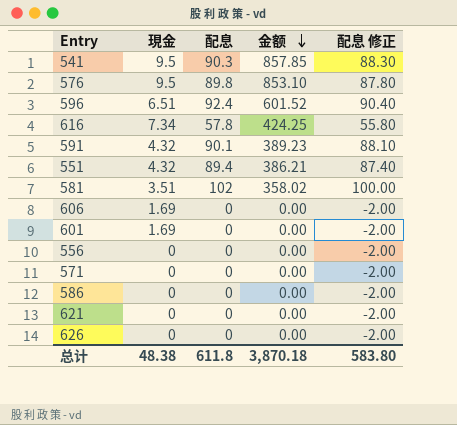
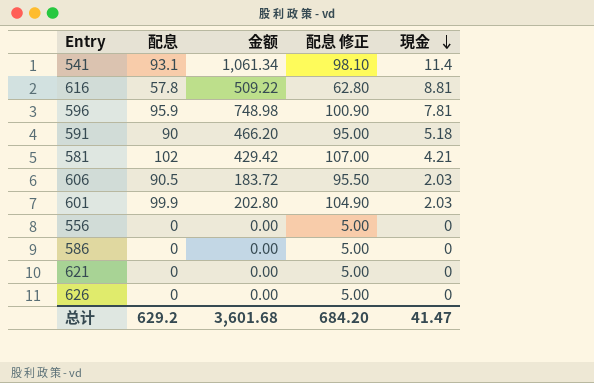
row order: 金额 descending -> 現金 descending
column 配息 修正 | formula: [配息] - 2 -> [配息] + 5
column 現金 | position: 2 -> 5
row 576: 9.5 | 89.8 | 853.10 | 87.80 -> none
row 551: 4.32 | 89.4 | 386.21 | 87.40 -> none
row 571: 0 | 0 | 0.00 | -2.00 -> none
541 | 配息: 90.3 -> 93.1
541 | 金额: 857.85 -> 1,061.34
541 | 現金: 9.5 -> 11.4
616 | 金额: 424.25 -> 509.22
616 | 現金: 7.34 -> 8.81
596 | 配息: 92.4 -> 95.9
596 | 金额: 601.52 -> 748.98
596 | 現金: 6.51 -> 7.81
591 | 配息: 90.1 -> 90
591 | 金额: 389.23 -> 466.20
591 | 現金: 4.32 -> 5.18
581 | 金额: 358.02 -> 429.42
581 | 現金: 3.51 -> 4.21
606 | 配息: 0 -> 90.5
606 | 金额: 0.00 -> 183.72
606 | 現金: 1.69 -> 2.03
601 | 配息: 0 -> 99.9
601 | 金额: 0.00 -> 202.80
601 | 現金: 1.69 -> 2.03
总计 | 配息: 611.8 -> 629.2
总计 | 金额: 3,870.18 -> 3,601.68
总计 | 配息 修正: 583.80 -> 684.20
总计 | 現金: 48.38 -> 41.47

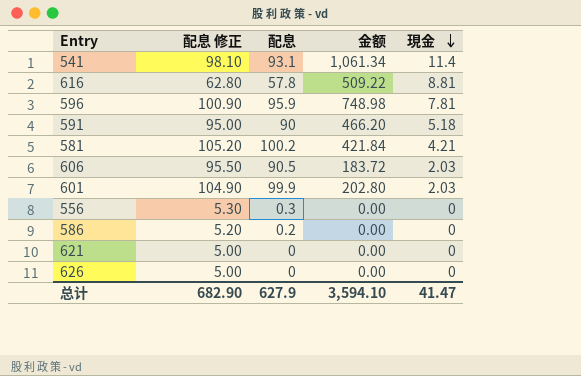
column 配息 修正 | position: 4 -> 2
581 | 配息 修正: 107.00 -> 105.20
581 | 配息: 102 -> 100.2
581 | 金额: 429.42 -> 421.84
556 | 配息 修正: 5.00 -> 5.30
556 | 配息: 0 -> 0.3
586 | 配息 修正: 5.00 -> 5.20
586 | 配息: 0 -> 0.2
总计 | 配息 修正: 684.20 -> 682.90
总计 | 配息: 629.2 -> 627.9
总计 | 金额: 3,601.68 -> 3,594.10

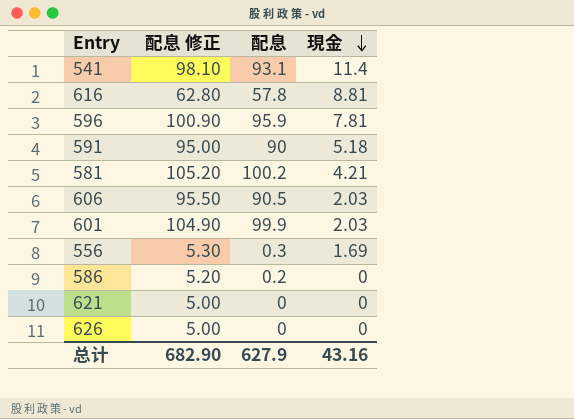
column 金额 | formula: [配息] * [現金] -> none
556 | 現金: 0 -> 1.69
总计 | 現金: 41.47 -> 43.16

